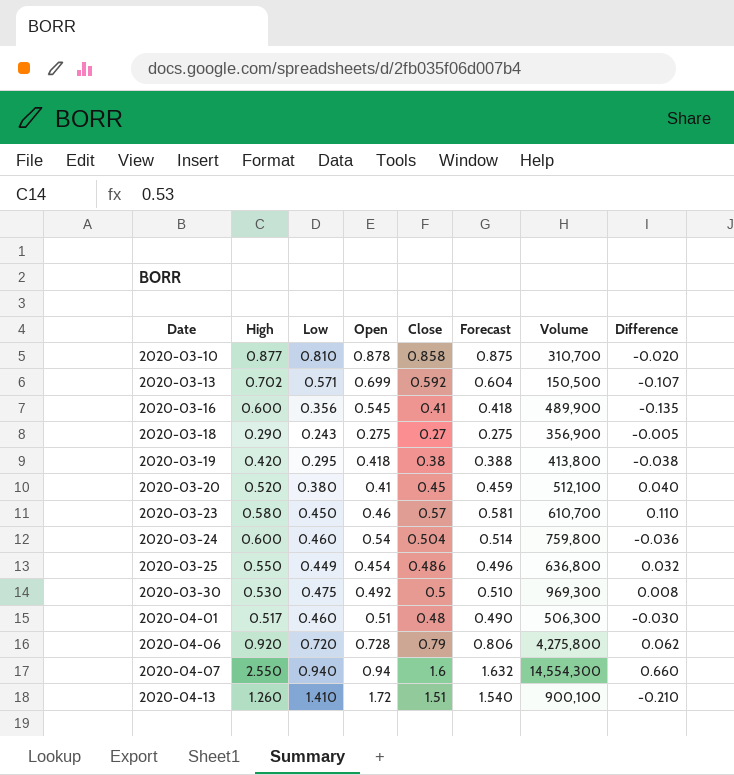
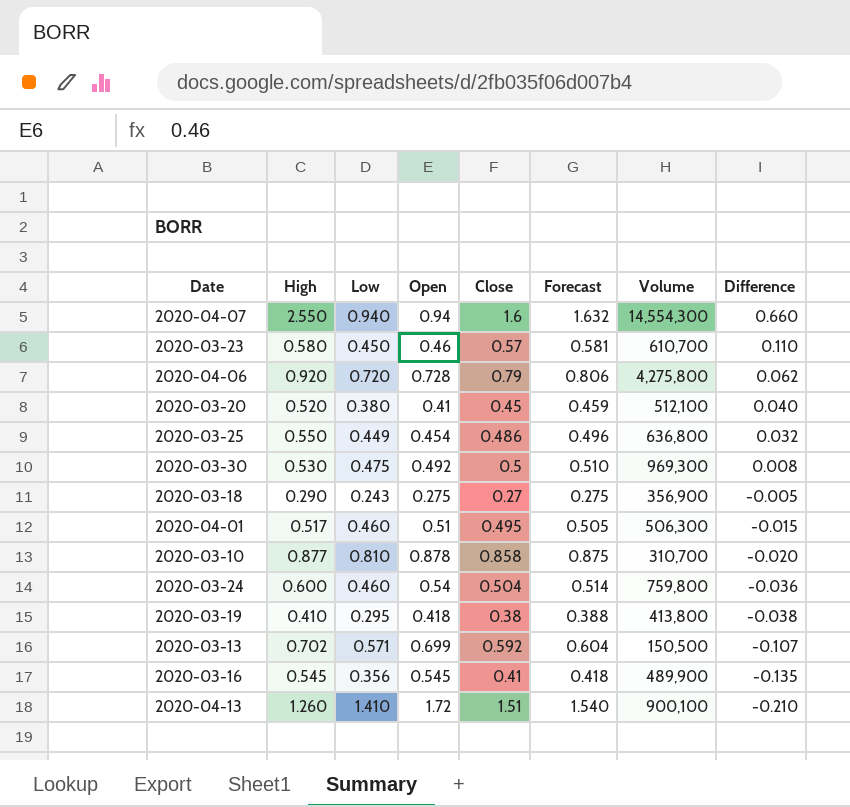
row order: Date ascending -> Difference descending
2020-04-01 | Close: 0.48 -> 0.495
2020-04-01 | Forecast: 0.490 -> 0.505
2020-04-01 | Difference: -0.030 -> -0.015
2020-03-19 | High: 0.420 -> 0.410
2020-03-16 | High: 0.600 -> 0.545

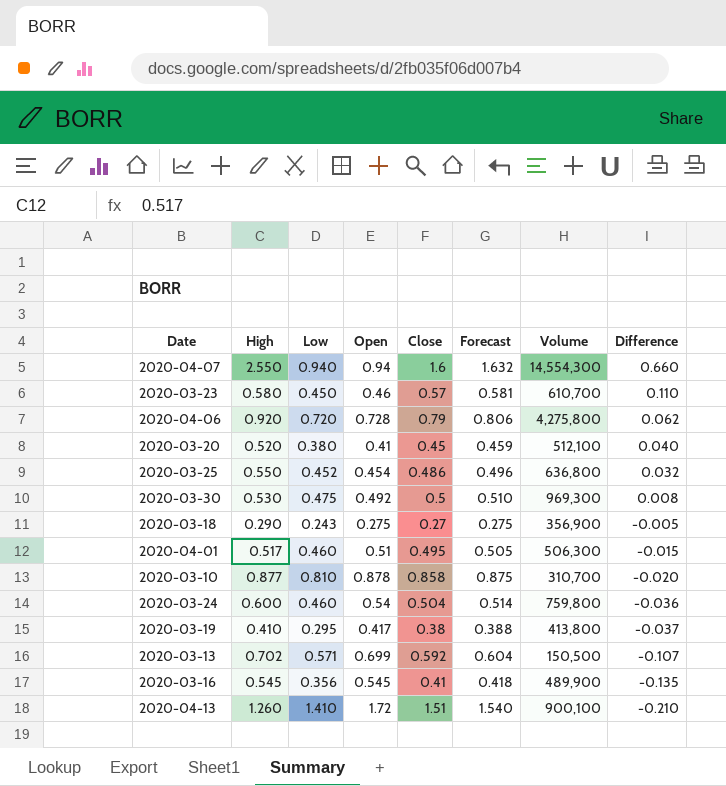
2020-03-25 | Low: 0.449 -> 0.452
2020-03-19 | Open: 0.418 -> 0.417
2020-03-19 | Difference: -0.038 -> -0.037

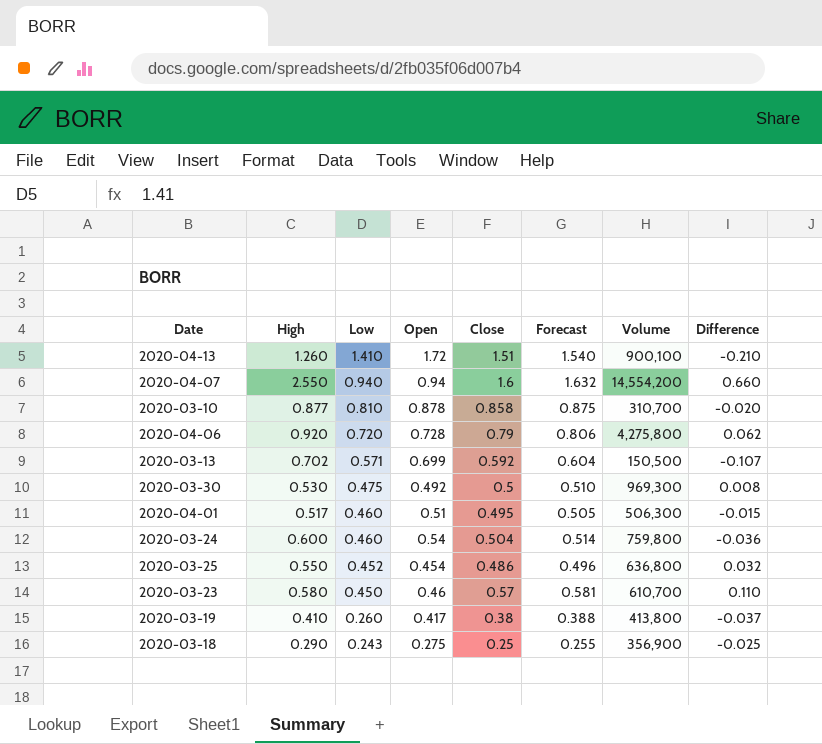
row order: Difference descending -> Low descending
row 2020-03-20: 0.520 | 0.380 | 0.41 | 0.45 | 0.459 | 512,100 | 0.040 -> none
row 2020-03-16: 0.545 | 0.356 | 0.545 | 0.41 | 0.418 | 489,900 | -0.135 -> none
2020-04-07 | Volume: 14,554,300 -> 14,554,200
2020-03-19 | Low: 0.295 -> 0.260
2020-03-18 | Close: 0.27 -> 0.25
2020-03-18 | Forecast: 0.275 -> 0.255
2020-03-18 | Difference: -0.005 -> -0.025

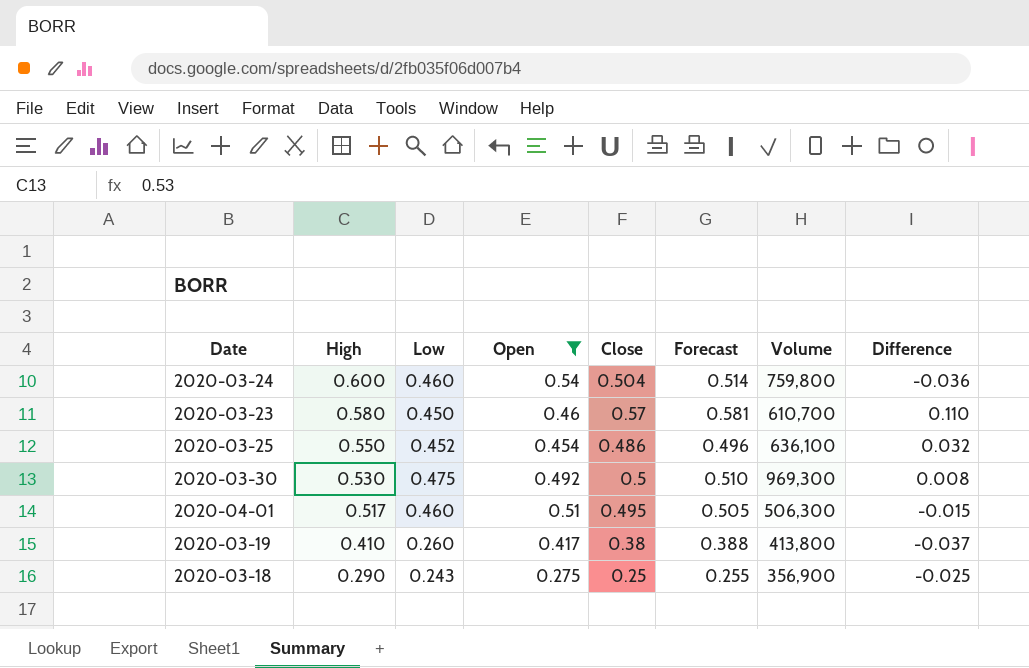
filter: none -> Open <= 0.54
row order: Low descending -> High descending
2020-03-25 | Volume: 636,800 -> 636,100

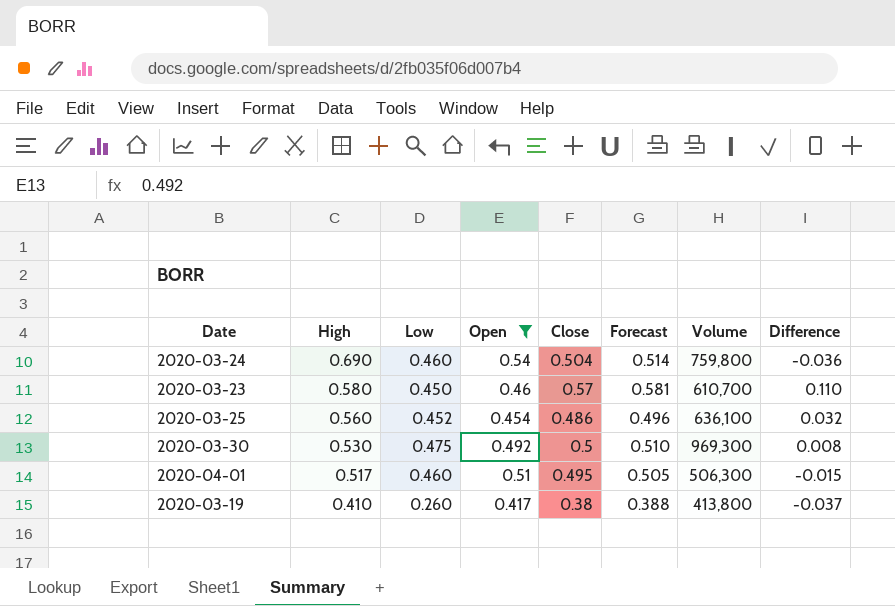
row 2020-03-18: 0.290 | 0.243 | 0.275 | 0.25 | 0.255 | 356,900 | -0.025 -> none
2020-03-24 | High: 0.600 -> 0.690
2020-03-25 | High: 0.550 -> 0.560

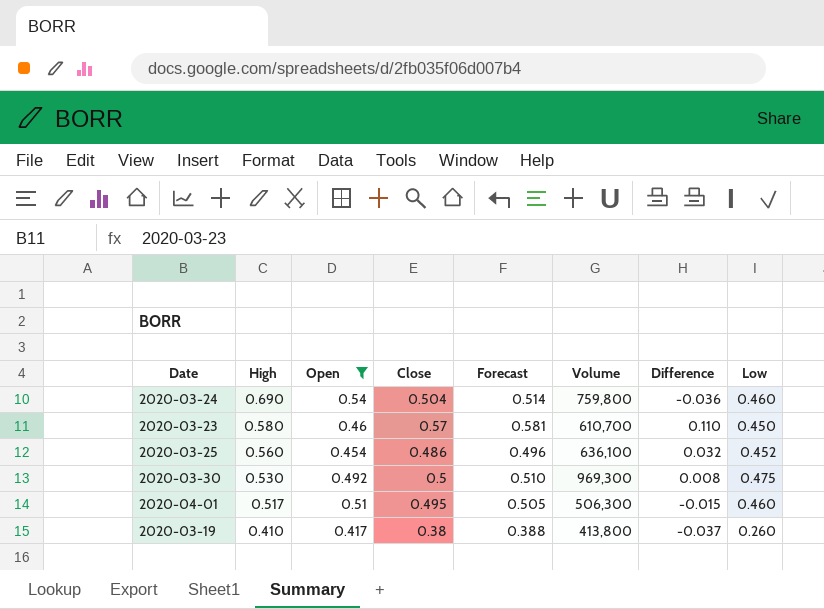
column Low | position: 3 -> 8

